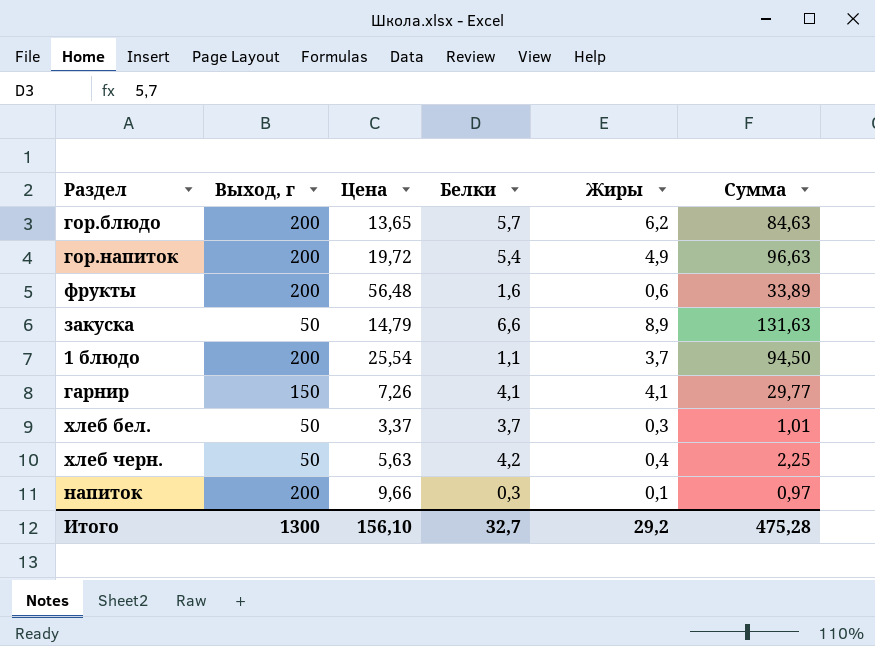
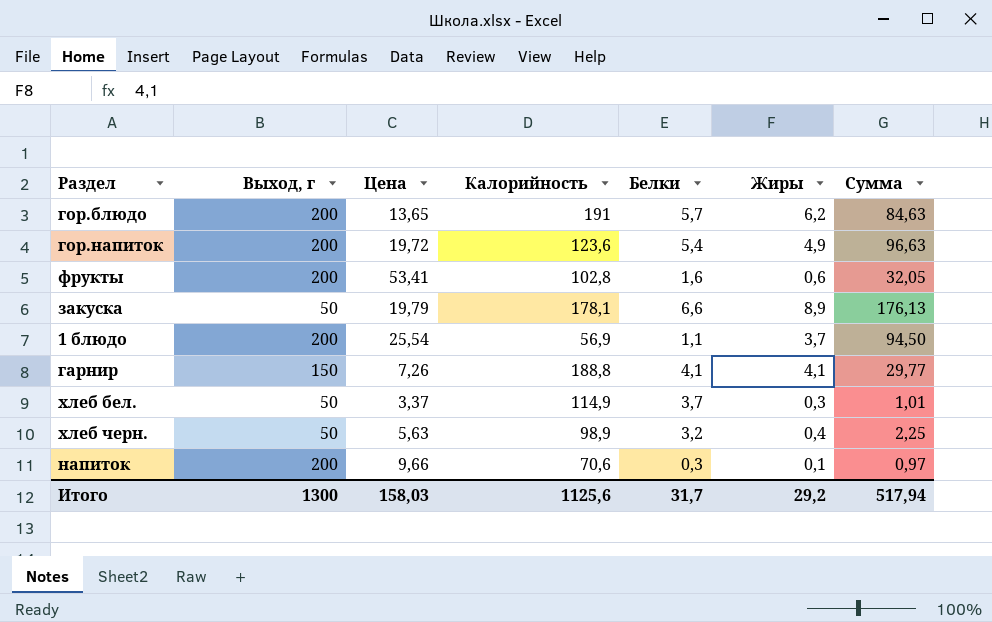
column Калорийность | position: none -> 4
фрукты | Цена: 56,48 -> 53,41
фрукты | Сумма: 33,89 -> 32,05
закуска | Цена: 14,79 -> 19,79
закуска | Сумма: 131,63 -> 176,13
хлеб черн. | Белки: 4,2 -> 3,2
Итого | Цена: 156,10 -> 158,03
Итого | Белки: 32,7 -> 31,7
Итого | Сумма: 475,28 -> 517,94

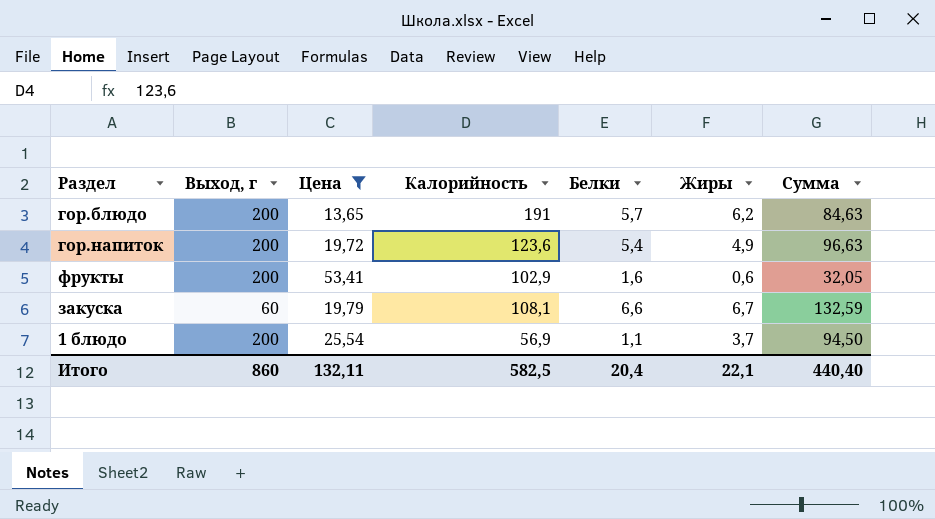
filter: none -> Цена >= 13,65
фрукты | Калорийность: 102,8 -> 102,9
закуска | Выход, г: 50 -> 60
закуска | Калорийность: 178,1 -> 108,1
закуска | Жиры: 8,9 -> 6,7
закуска | Сумма: 176,13 -> 132,59
Итого | Выход, г: 1300 -> 860
Итого | Цена: 158,03 -> 132,11
Итого | Калорийность: 1125,6 -> 582,5
Итого | Белки: 31,7 -> 20,4
Итого | Жиры: 29,2 -> 22,1
Итого | Сумма: 517,94 -> 440,40

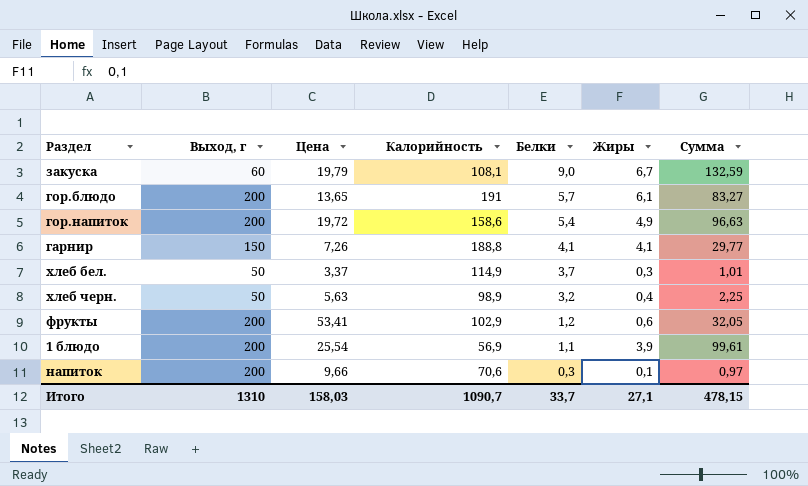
filter: Цена >= 13,65 -> none
row order: none -> Белки descending
закуска | Белки: 6,6 -> 9,0
гор.блюдо | Жиры: 6,2 -> 6,1
гор.блюдо | Сумма: 84,63 -> 83,27
гор.напиток | Калорийность: 123,6 -> 158,6
фрукты | Белки: 1,6 -> 1,2
1 блюдо | Жиры: 3,7 -> 3,9
1 блюдо | Сумма: 94,50 -> 99,61
Итого | Выход, г: 860 -> 1310
Итого | Цена: 132,11 -> 158,03
Итого | Калорийность: 582,5 -> 1090,7
Итого | Белки: 20,4 -> 33,7
Итого | Жиры: 22,1 -> 27,1
Итого | Сумма: 440,40 -> 478,15

